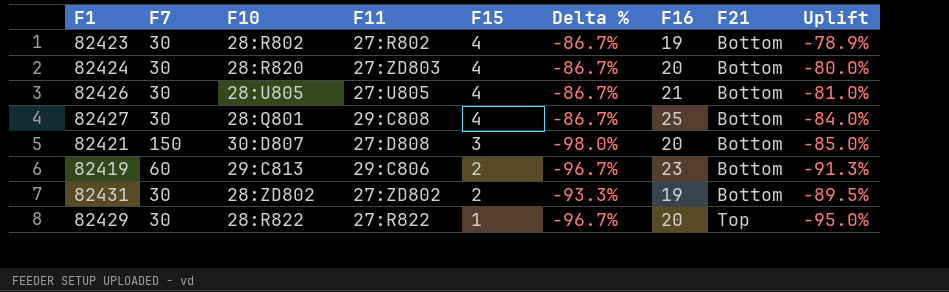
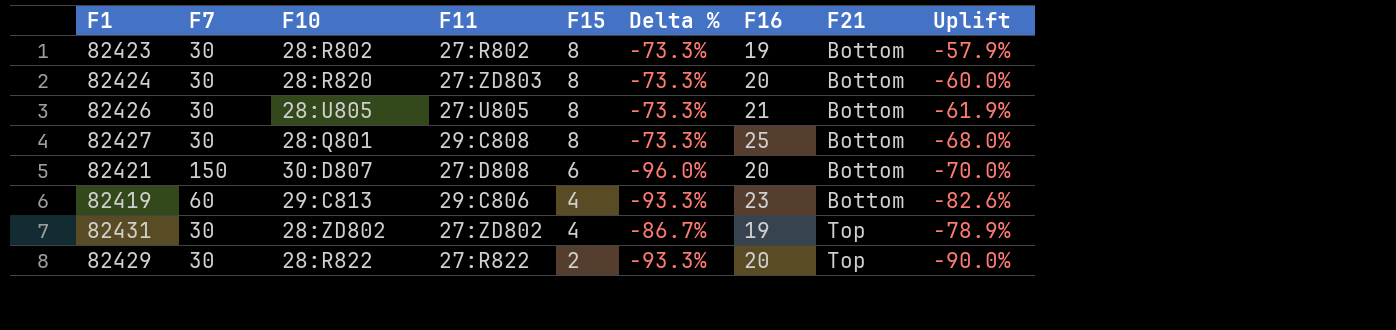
82423 | F15: 4 -> 8
82423 | Delta %: -86.7% -> -73.3%
82423 | Uplift: -78.9% -> -57.9%
82424 | F15: 4 -> 8
82424 | Delta %: -86.7% -> -73.3%
82424 | Uplift: -80.0% -> -60.0%
82426 | F15: 4 -> 8
82426 | Delta %: -86.7% -> -73.3%
82426 | Uplift: -81.0% -> -61.9%
82427 | F15: 4 -> 8
82427 | Delta %: -86.7% -> -73.3%
82427 | Uplift: -84.0% -> -68.0%
82421 | F15: 3 -> 6
82421 | Delta %: -98.0% -> -96.0%
82421 | Uplift: -85.0% -> -70.0%
82419 | F15: 2 -> 4
82419 | Delta %: -96.7% -> -93.3%
82419 | Uplift: -91.3% -> -82.6%
82431 | F15: 2 -> 4
82431 | Delta %: -93.3% -> -86.7%
82431 | F21: Bottom -> Top
82431 | Uplift: -89.5% -> -78.9%
82429 | F15: 1 -> 2
82429 | Delta %: -96.7% -> -93.3%
82429 | Uplift: -95.0% -> -90.0%

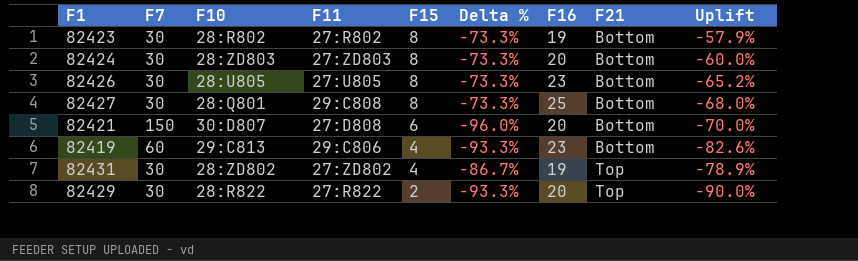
82424 | F10: 28:R820 -> 28:ZD803
82426 | F16: 21 -> 23
82426 | Uplift: -61.9% -> -65.2%

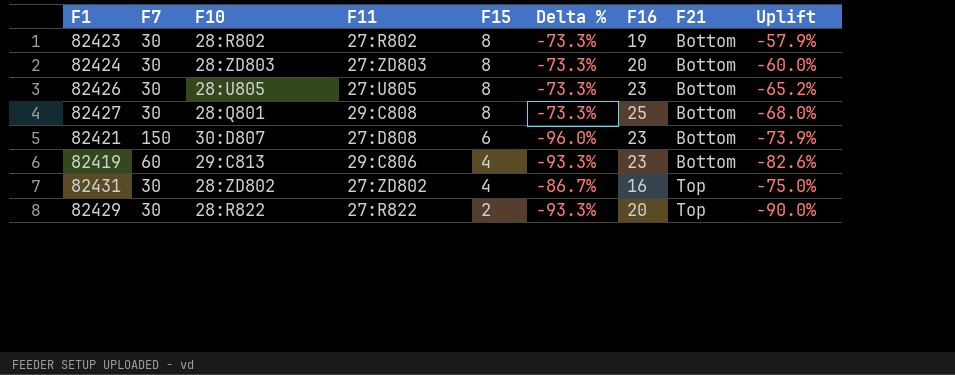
82421 | F16: 20 -> 23
82421 | Uplift: -70.0% -> -73.9%
82431 | F16: 19 -> 16
82431 | Uplift: -78.9% -> -75.0%

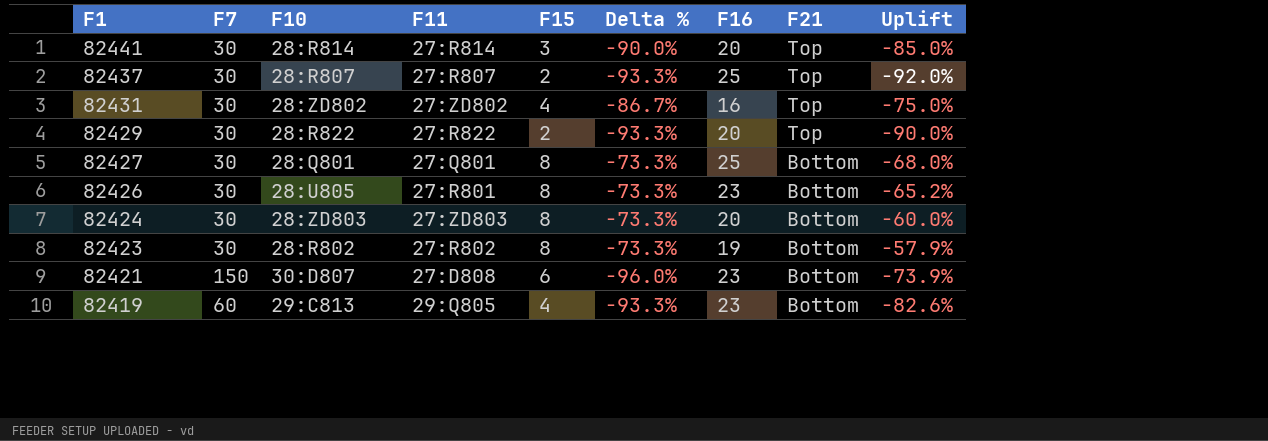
row order: F15 descending -> F1 descending
row 82441: none -> 30 | 28:R814 | 27:R814 | 3 | -90.0% | 20 | Top | -85.0%
row 82437: none -> 30 | 28:R807 | 27:R807 | 2 | -93.3% | 25 | Top | -92.0%
82427 | F11: 29:C808 -> 27:Q801
82426 | F11: 27:U805 -> 27:R801
82419 | F11: 29:C806 -> 29:Q805

